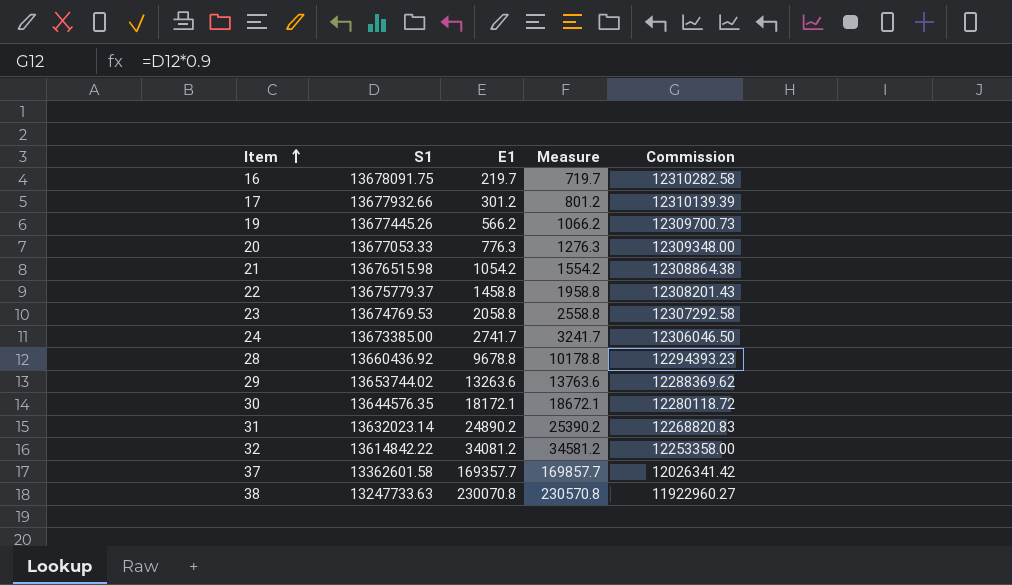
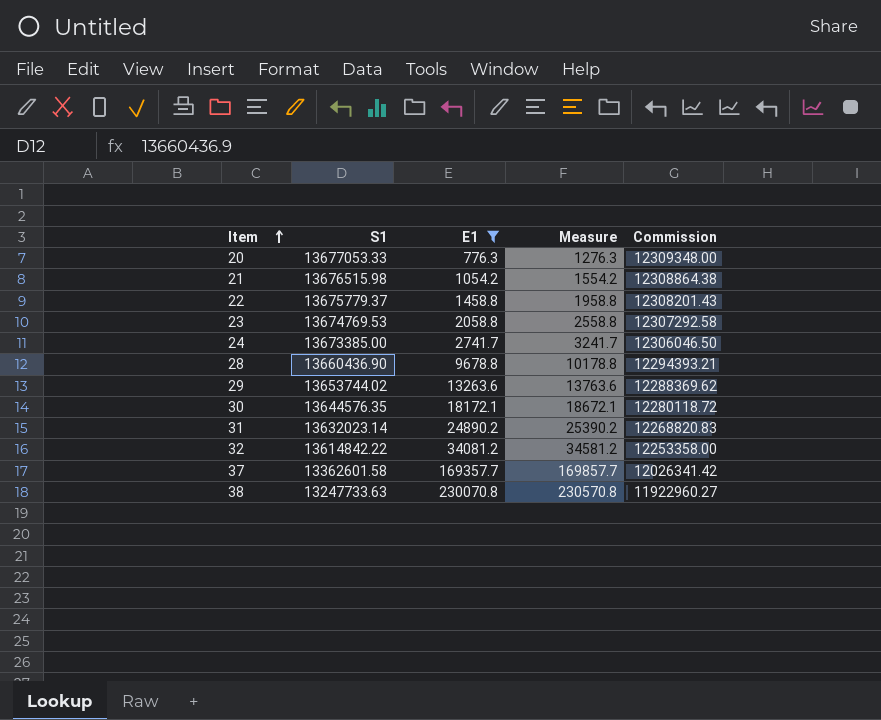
filter: none -> E1 >= 776.3
28 | S1: 13660436.92 -> 13660436.90
28 | Commission: 12294393.23 -> 12294393.21

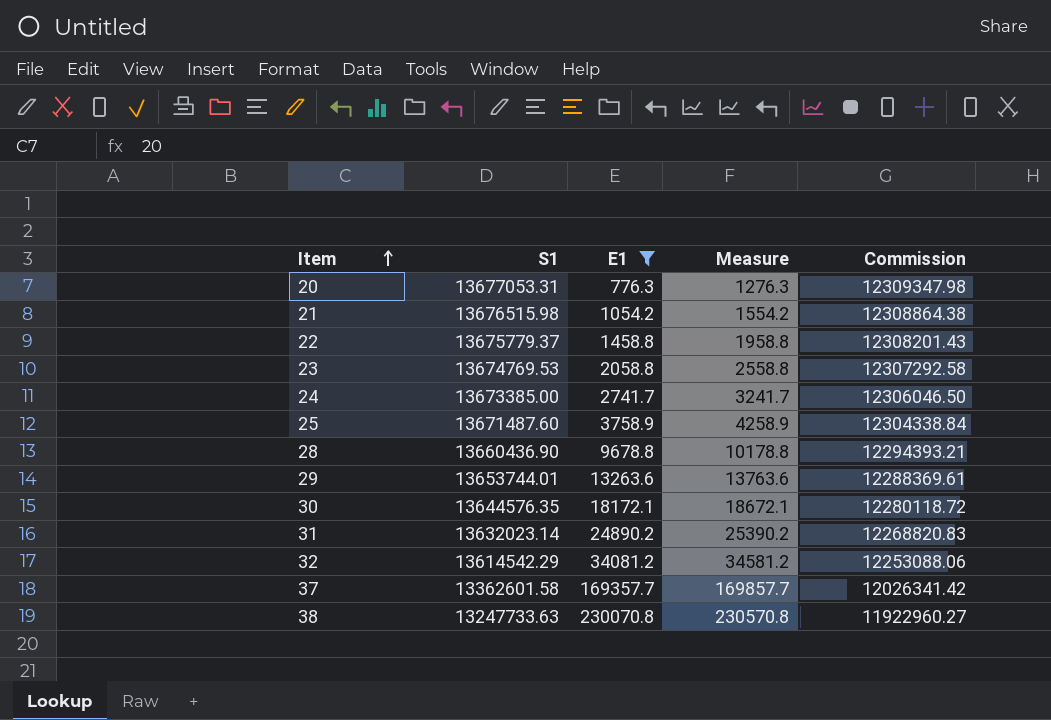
20 | S1: 13677053.33 -> 13677053.31
20 | Commission: 12309348.00 -> 12309347.98
row 25: none -> 13671487.60 | 3758.9 | 4258.9 | 12304338.84
29 | S1: 13653744.02 -> 13653744.01
29 | Commission: 12288369.62 -> 12288369.61
32 | S1: 13614842.22 -> 13614542.29
32 | Commission: 12253358.00 -> 12253088.06

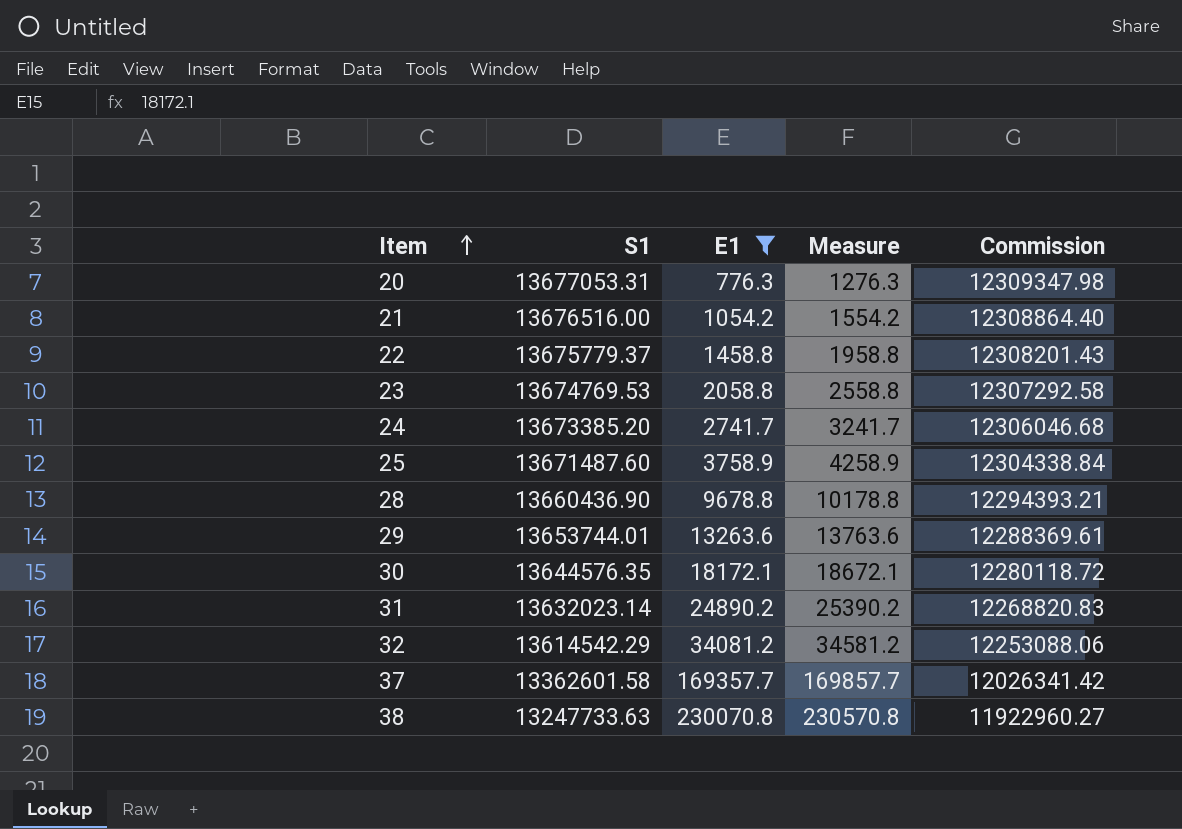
21 | S1: 13676515.98 -> 13676516.00
21 | Commission: 12308864.38 -> 12308864.40
24 | S1: 13673385.00 -> 13673385.20
24 | Commission: 12306046.50 -> 12306046.68

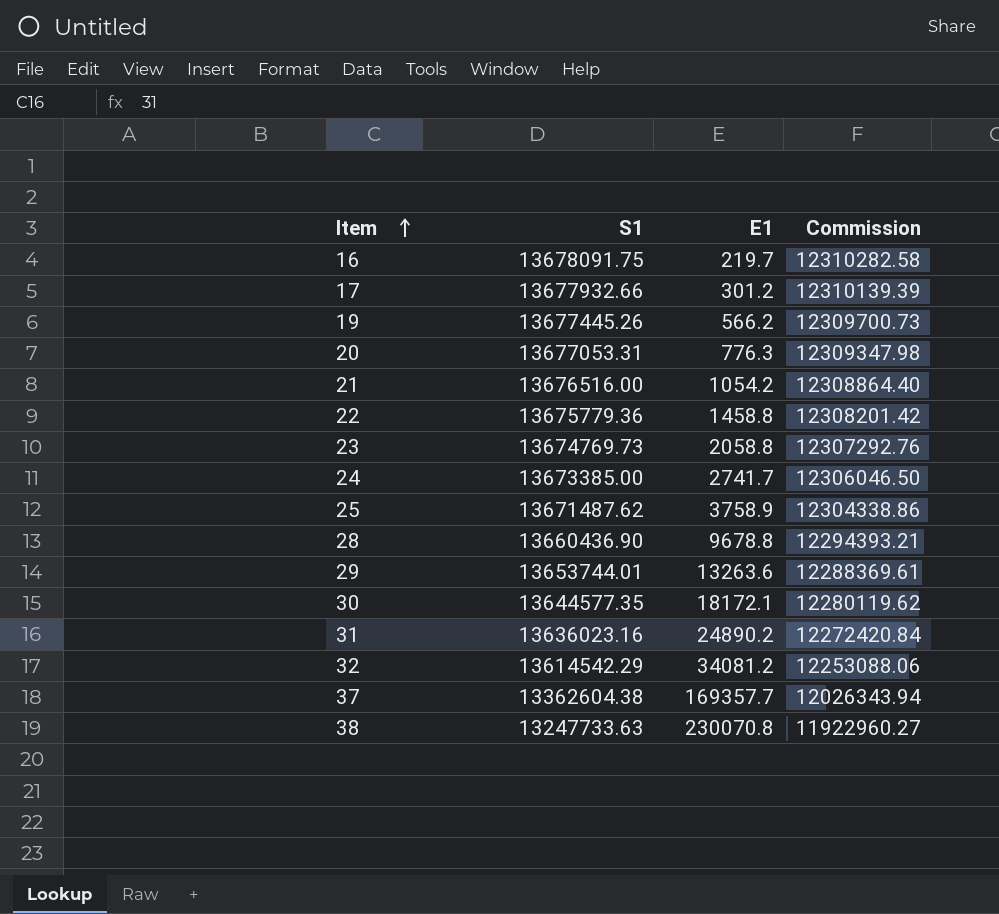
filter: E1 >= 776.3 -> none
column Measure | formula: [E1] + 500 -> none
22 | S1: 13675779.37 -> 13675779.36
22 | Commission: 12308201.43 -> 12308201.42
23 | S1: 13674769.53 -> 13674769.73
23 | Commission: 12307292.58 -> 12307292.76
24 | S1: 13673385.20 -> 13673385.00
24 | Commission: 12306046.68 -> 12306046.50
25 | S1: 13671487.60 -> 13671487.62
25 | Commission: 12304338.84 -> 12304338.86
30 | S1: 13644576.35 -> 13644577.35
30 | Commission: 12280118.72 -> 12280119.62
31 | S1: 13632023.14 -> 13636023.16
31 | Commission: 12268820.83 -> 12272420.84
37 | S1: 13362601.58 -> 13362604.38
37 | Commission: 12026341.42 -> 12026343.94

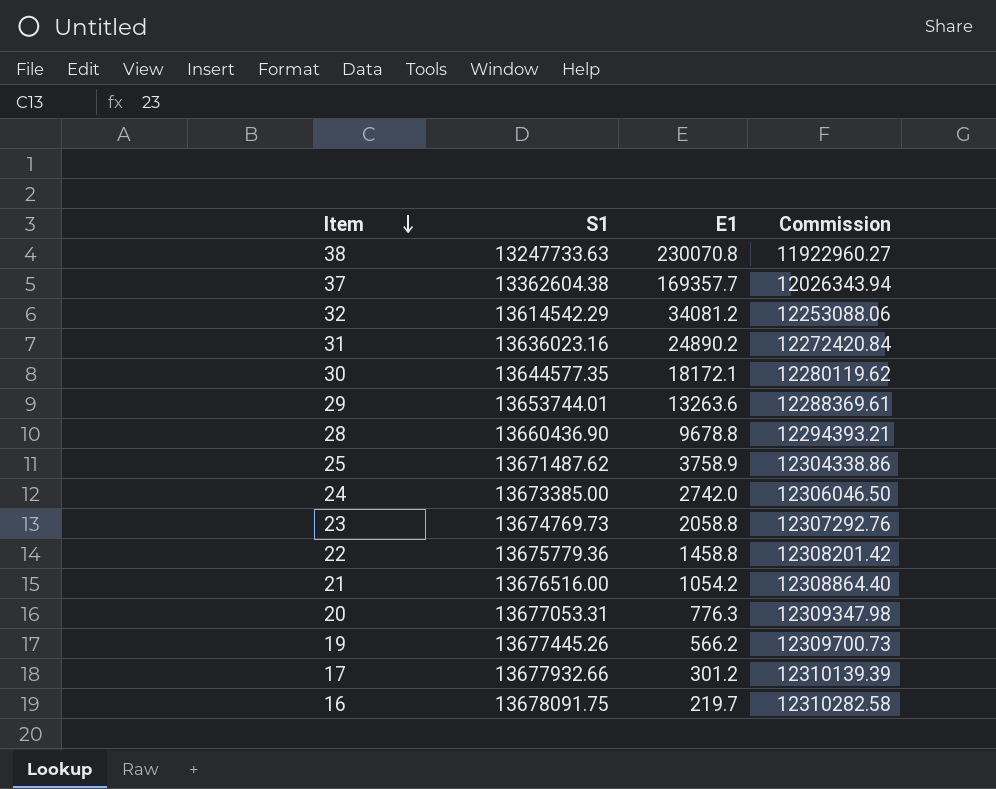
row order: Item ascending -> Item descending
24 | E1: 2741.7 -> 2742.0

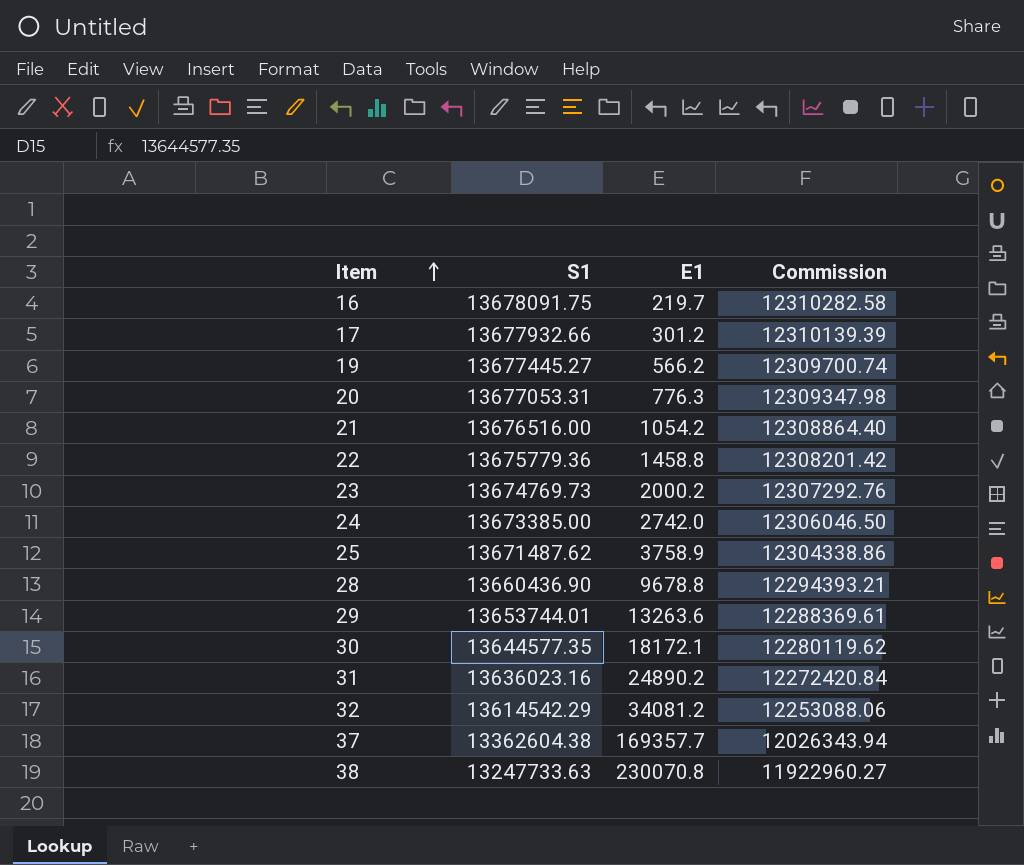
row order: Item descending -> Item ascending
19 | S1: 13677445.26 -> 13677445.27
19 | Commission: 12309700.73 -> 12309700.74
23 | E1: 2058.8 -> 2000.2

